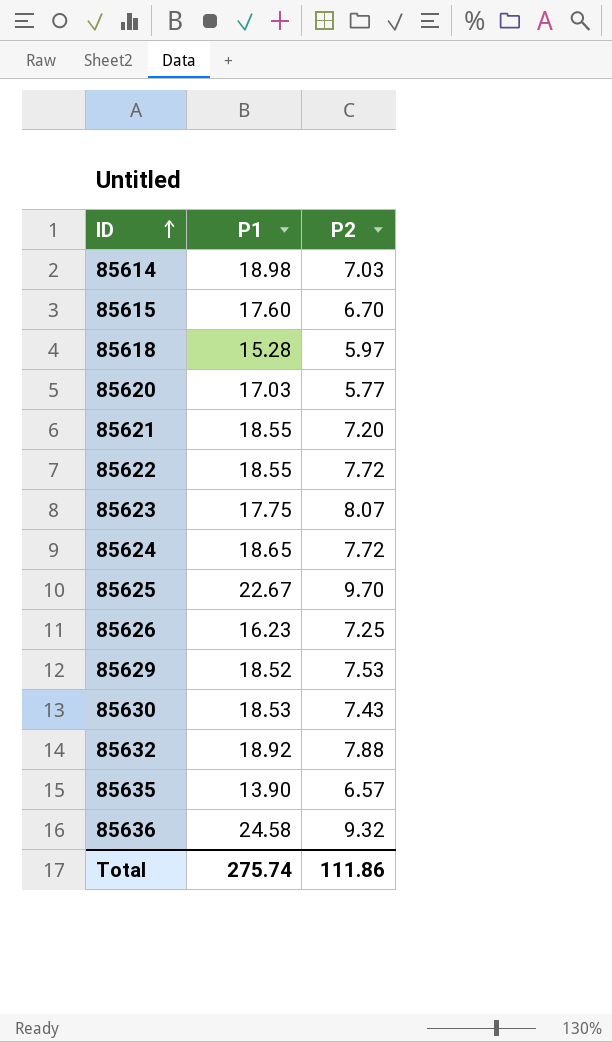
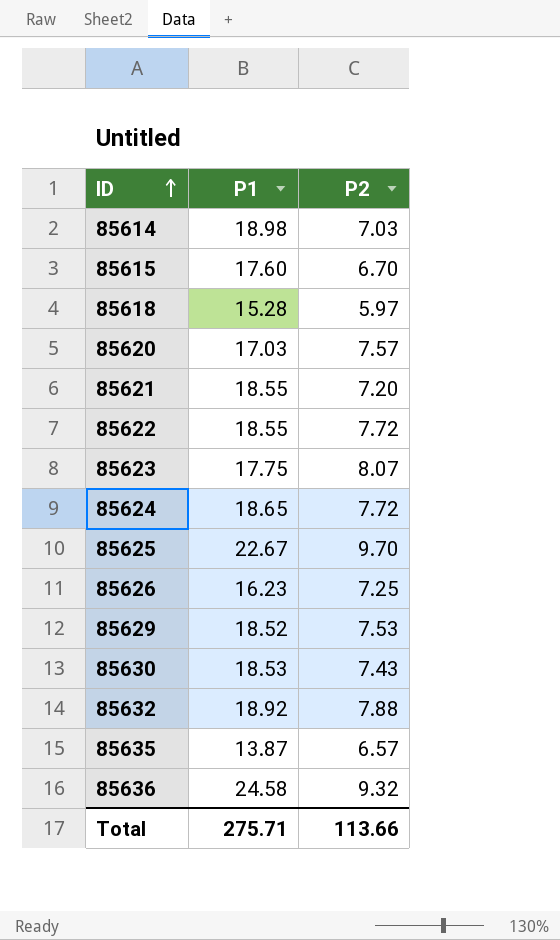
85620 | P2: 5.77 -> 7.57
85635 | P1: 13.90 -> 13.87
Total | P1: 275.74 -> 275.71
Total | P2: 111.86 -> 113.66

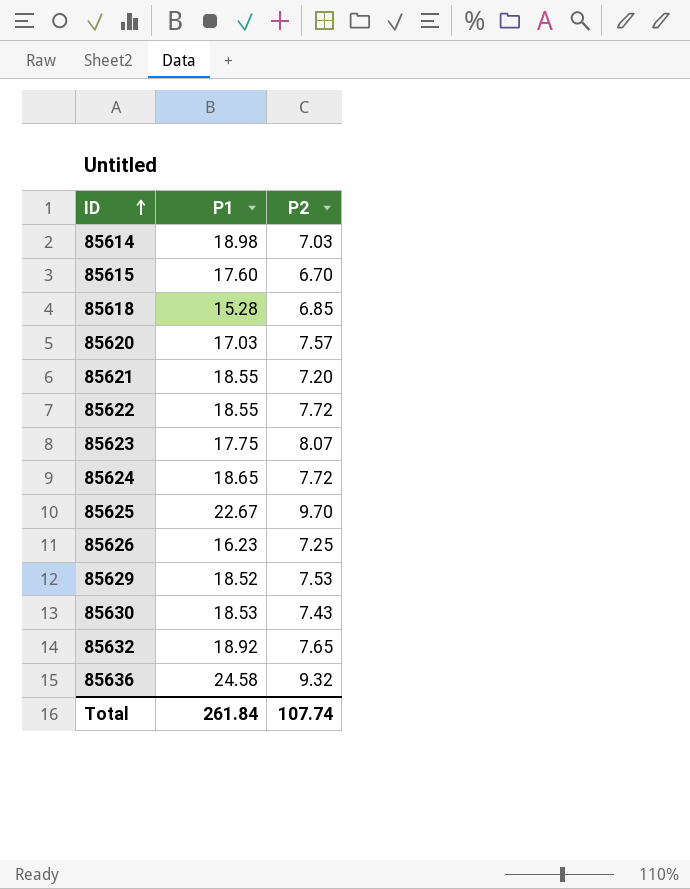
row 85635: 13.87 | 6.57 -> none
85618 | P2: 5.97 -> 6.85
85632 | P2: 7.88 -> 7.65
Total | P1: 275.71 -> 261.84
Total | P2: 113.66 -> 107.74

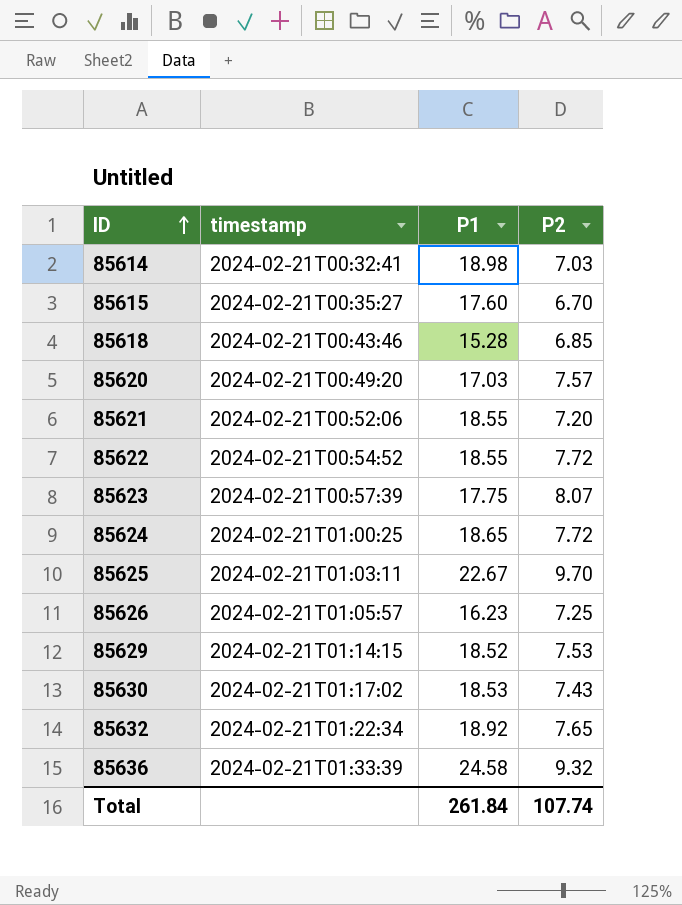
column timestamp | position: none -> 2

